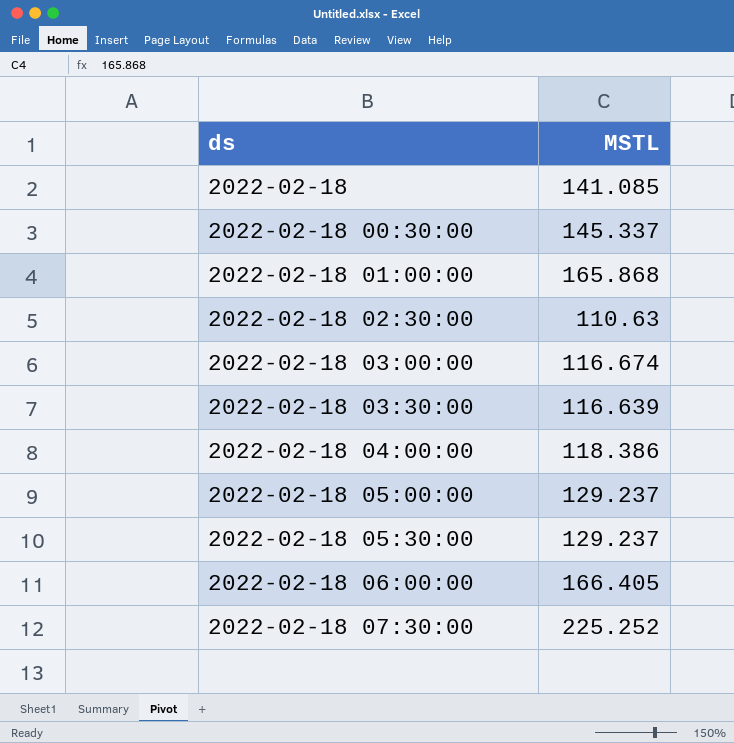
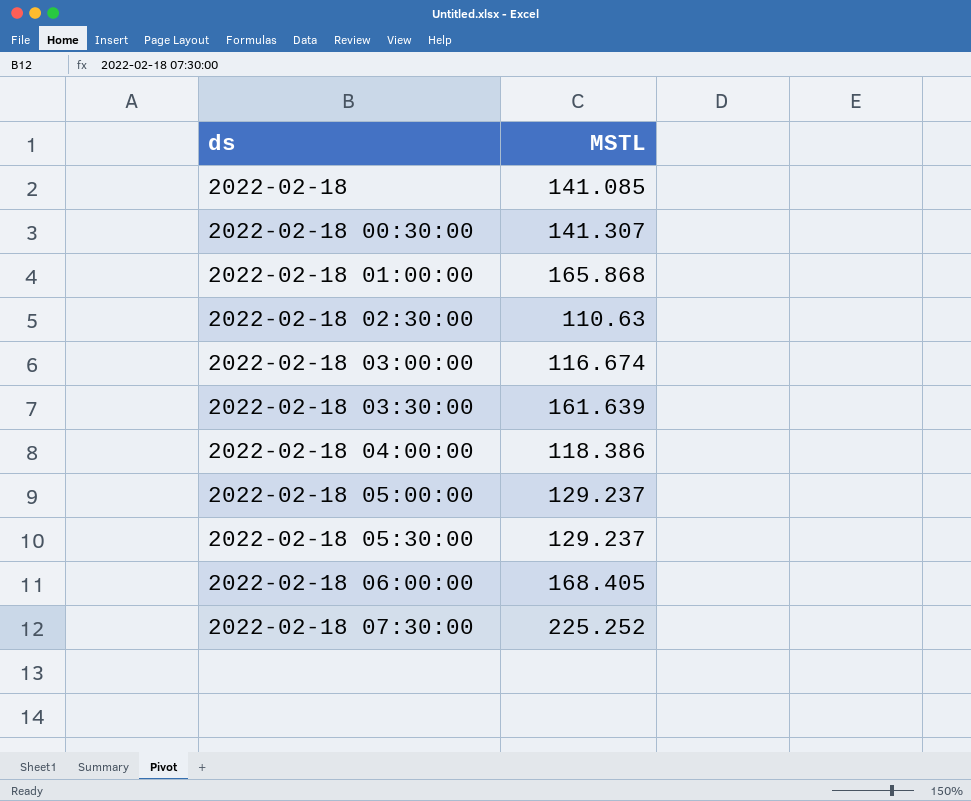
2022-02-18 00:30:00 | MSTL: 145.337 -> 141.307
2022-02-18 03:30:00 | MSTL: 116.639 -> 161.639
2022-02-18 06:00:00 | MSTL: 166.405 -> 168.405

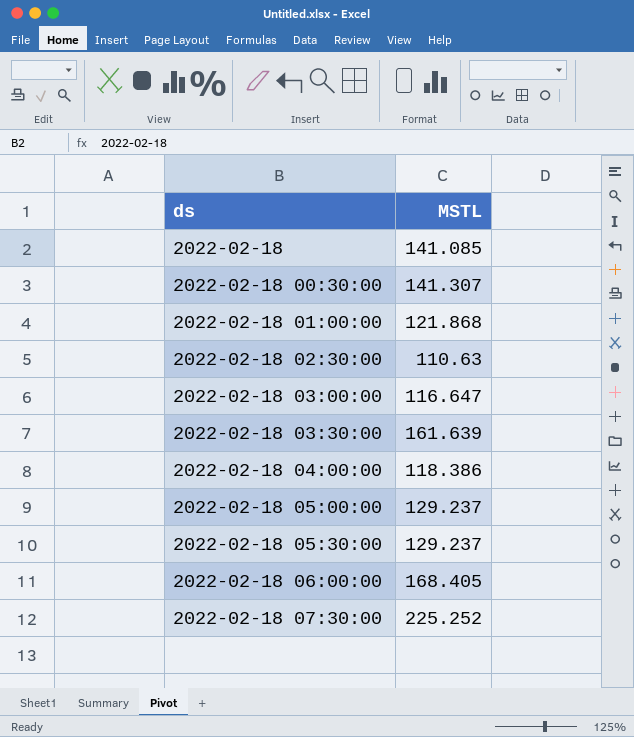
2022-02-18 01:00:00 | MSTL: 165.868 -> 121.868
2022-02-18 03:00:00 | MSTL: 116.674 -> 116.647

